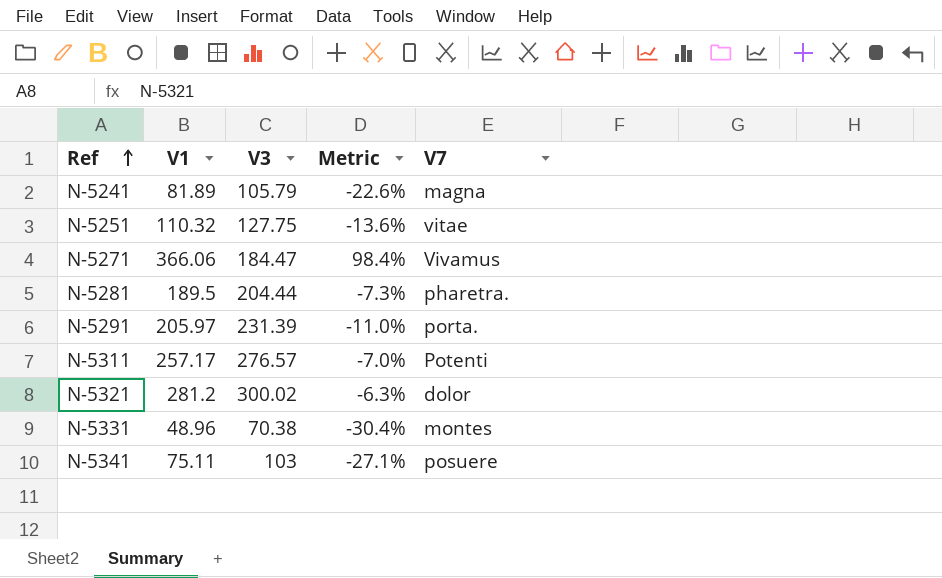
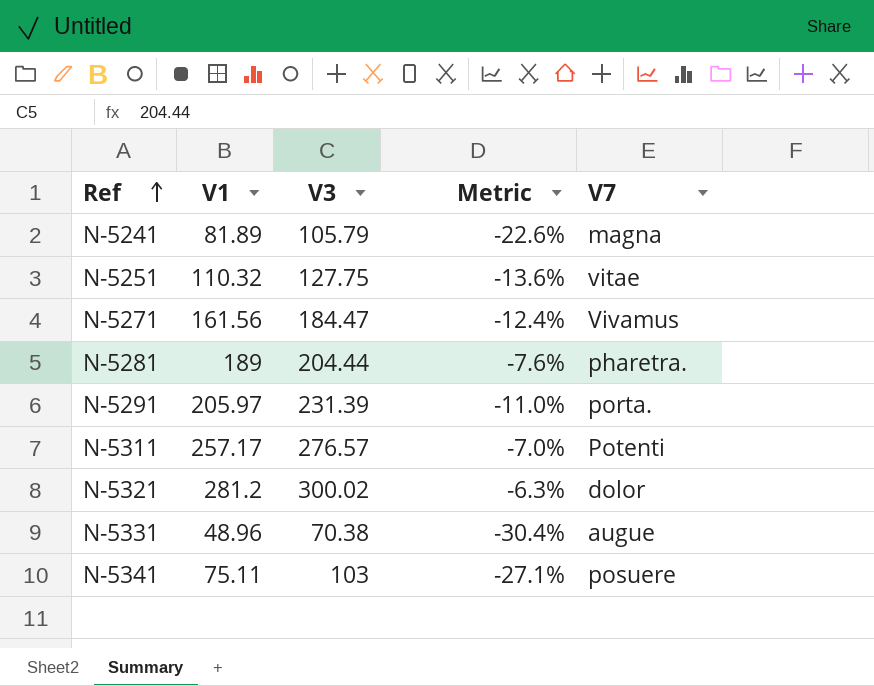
N-5271 | V1: 366.06 -> 161.56
N-5271 | Metric: 98.4% -> -12.4%
N-5281 | V1: 189.5 -> 189
N-5281 | Metric: -7.3% -> -7.6%
N-5331 | V7: montes -> augue

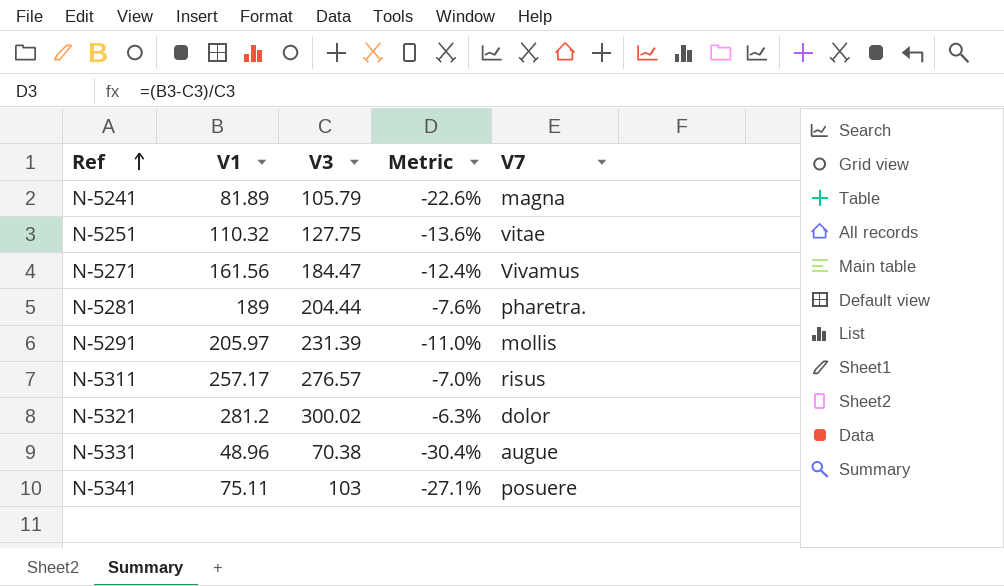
N-5291 | V7: porta. -> mollis
N-5311 | V7: Potenti -> risus

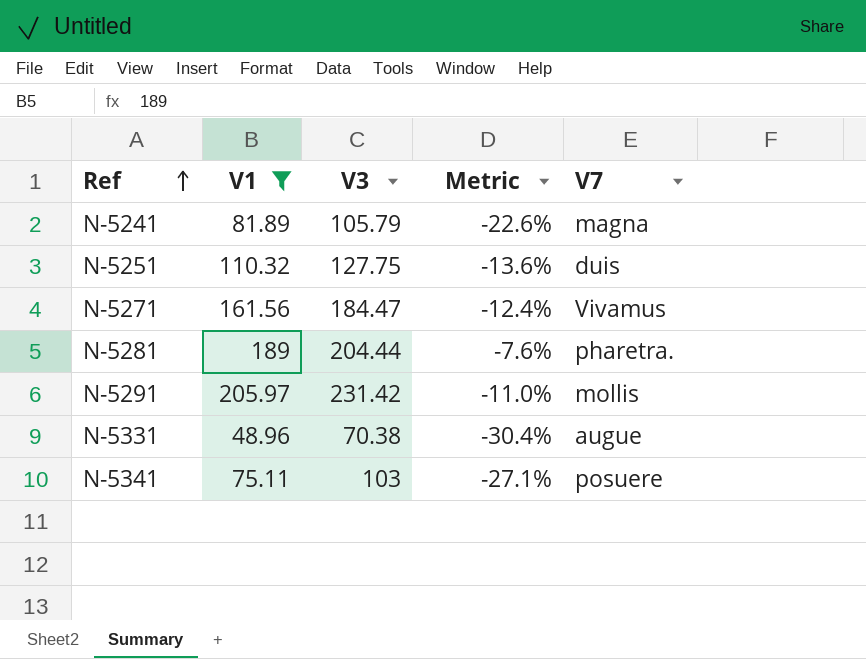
filter: none -> V1 <= 205.97
N-5251 | V7: vitae -> duis
N-5291 | V3: 231.39 -> 231.42

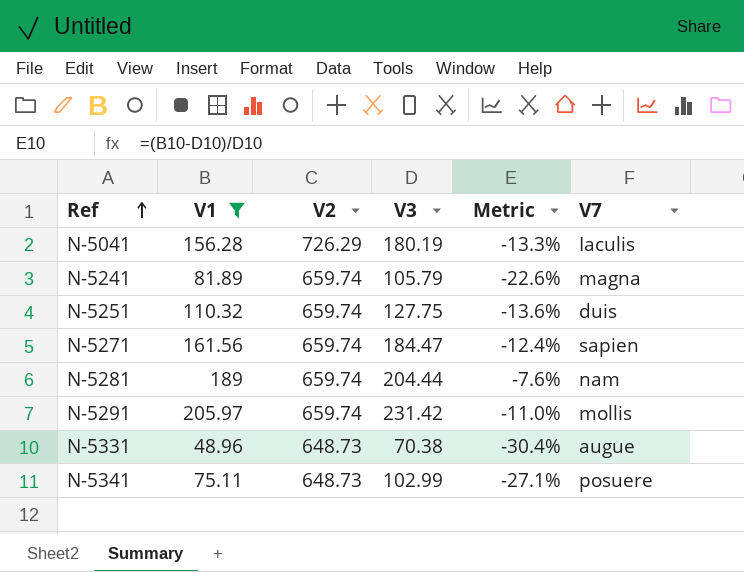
column V2 | position: none -> 3
row N-5041: none -> 156.28 | 726.29 | 180.19 | -13.3% | Iaculis
N-5271 | V7: Vivamus -> sapien
N-5281 | V7: pharetra. -> nam
N-5341 | V3: 103 -> 102.99

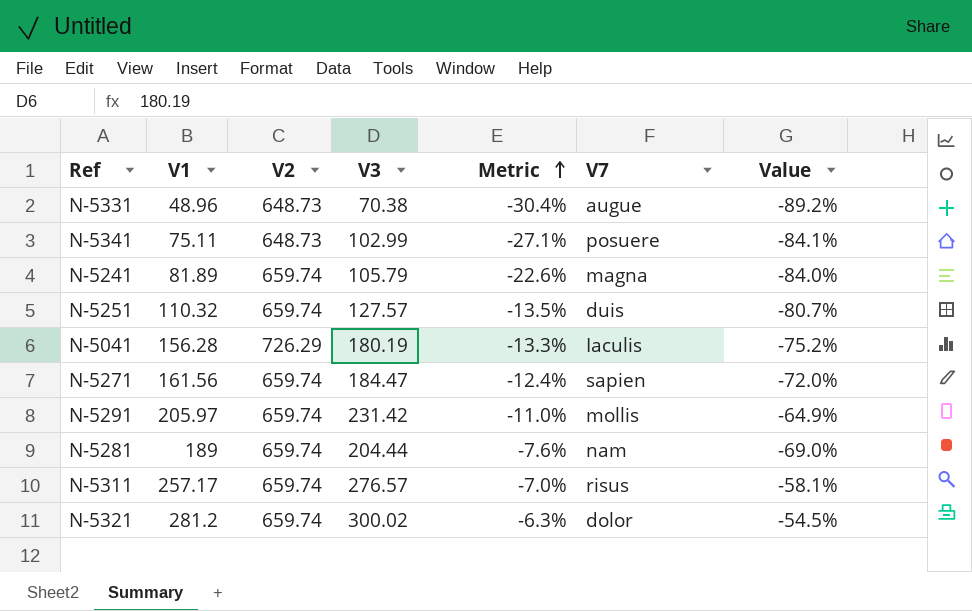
filter: V1 <= 205.97 -> none
row order: Ref ascending -> Metric ascending
column Value | formula: none -> ([V3] - [V2]) / [V2]
N-5251 | V3: 127.75 -> 127.57
N-5251 | Metric: -13.6% -> -13.5%

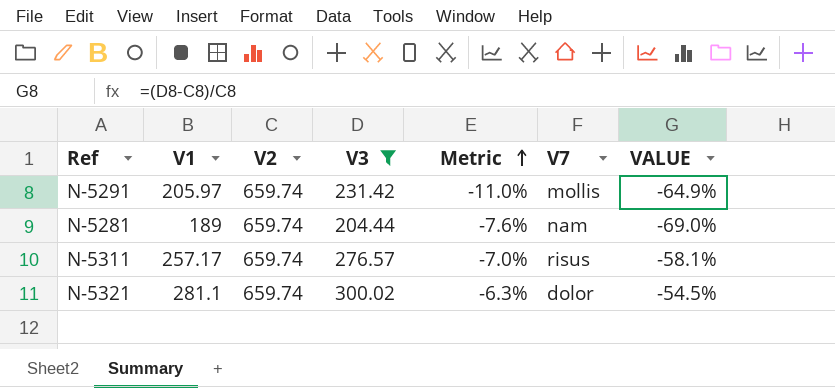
filter: none -> V3 >= 204.44
column name: Value -> VALUE
N-5321 | V1: 281.2 -> 281.1

